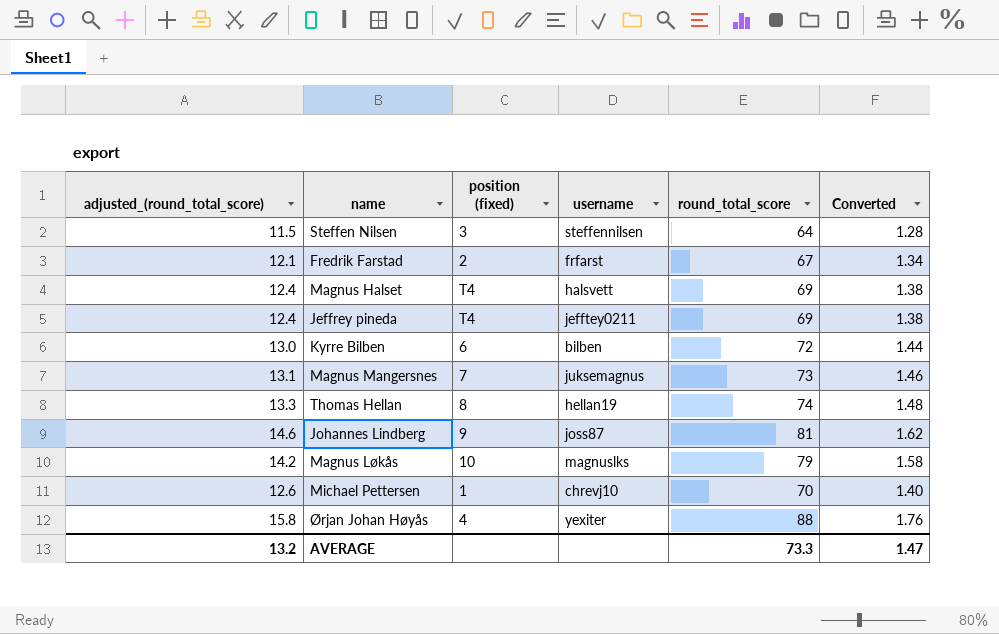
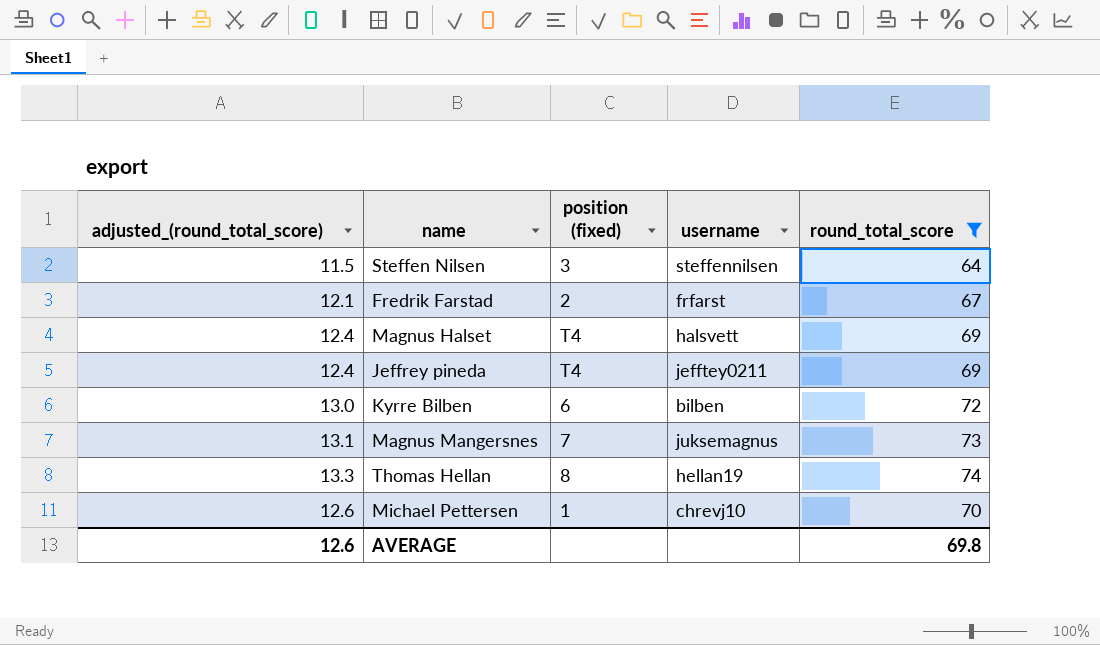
filter: none -> round_total_score <= 74
column Converted | formula: [round_total_score] * 0.02 -> none
AVERAGE | adjusted_(round_total_score): 13.2 -> 12.6
AVERAGE | round_total_score: 73.3 -> 69.8

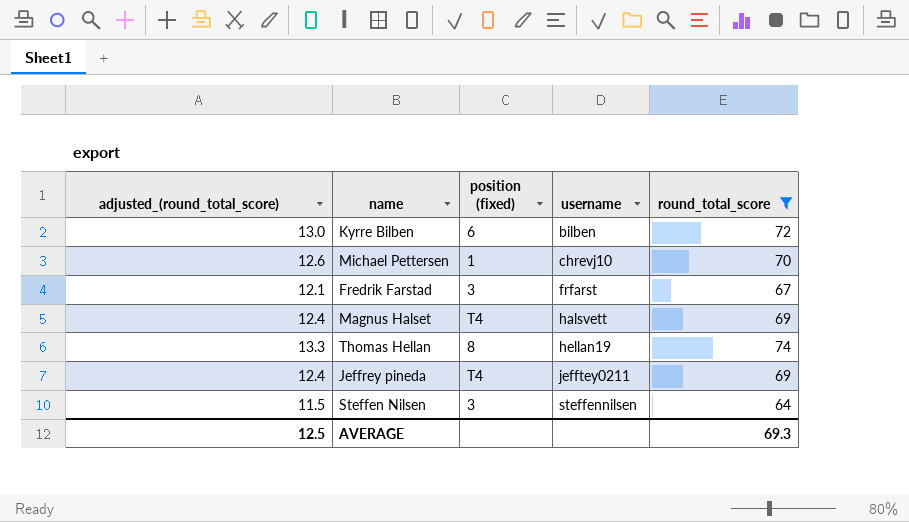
row order: none -> username ascending
row Magnus Mangersnes: 13.1 | 7 | juksemagnus | 73 -> none
Fredrik Farstad | position (fixed): 2 -> 3
AVERAGE | adjusted_(round_total_score): 12.6 -> 12.5
AVERAGE | round_total_score: 69.8 -> 69.3

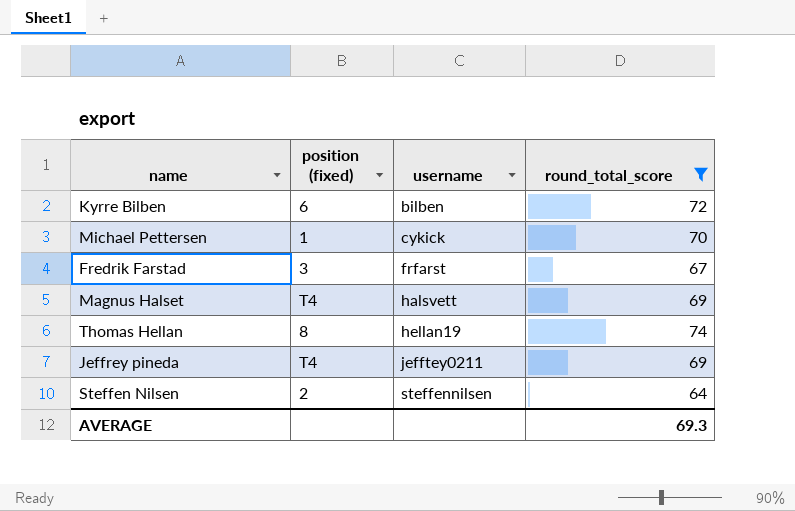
column adjusted_(round_total_score) | formula: [round_total_score] * 0.18 -> none
Michael Pettersen | username: chrevj10 -> cykick
Steffen Nilsen | position (fixed): 3 -> 2

